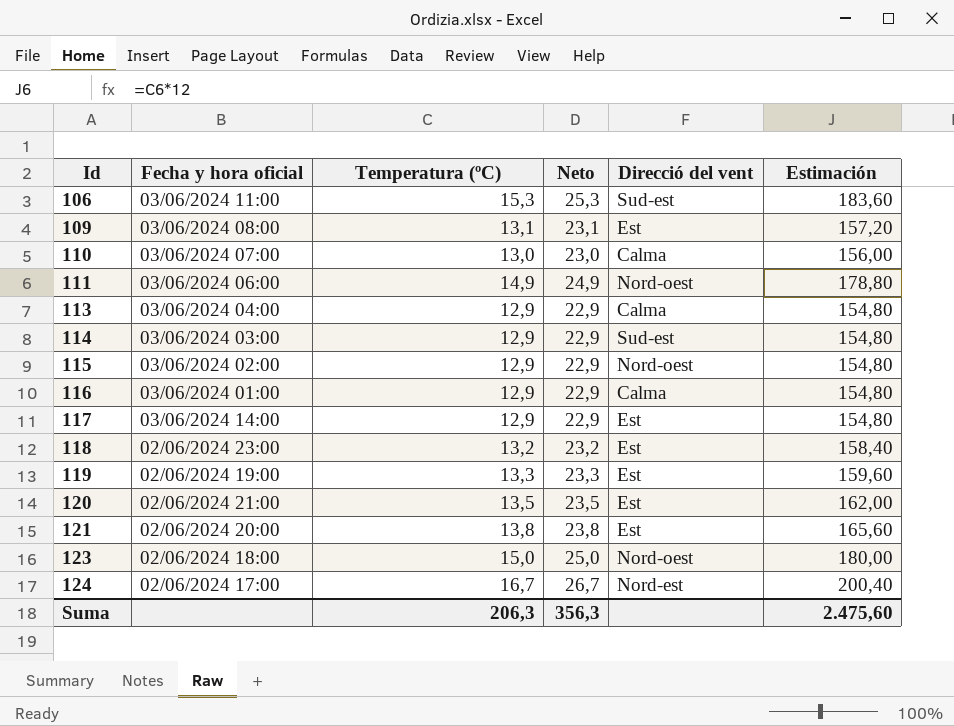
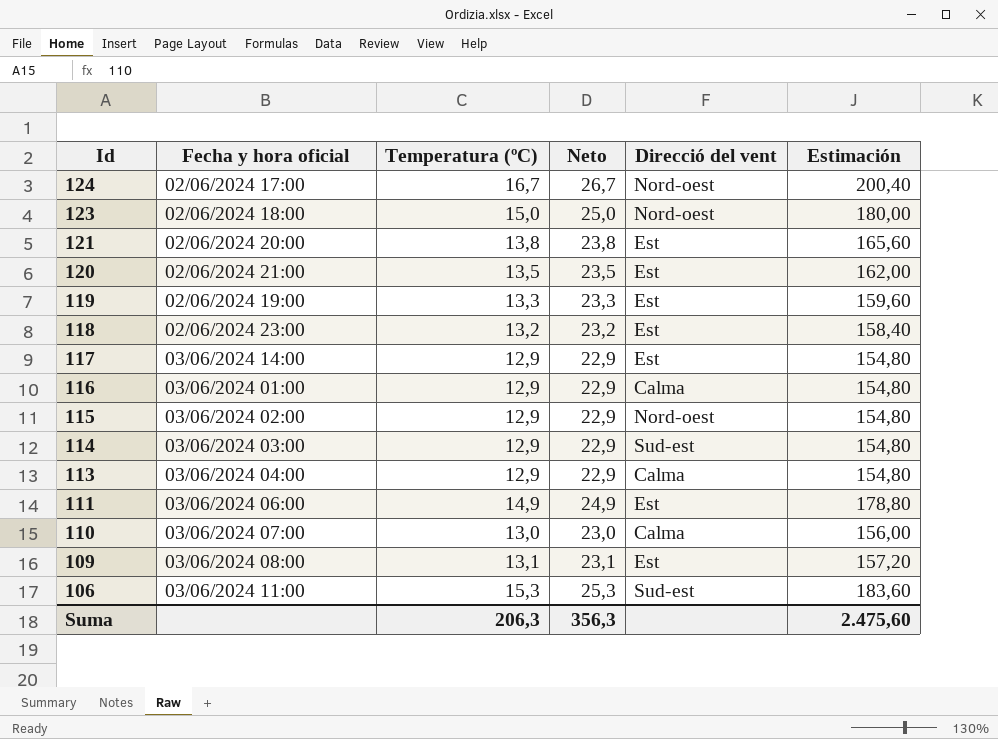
row order: Id ascending -> Id descending
124 | Direcció del vent: Nord-est -> Nord-oest
111 | Direcció del vent: Nord-oest -> Est

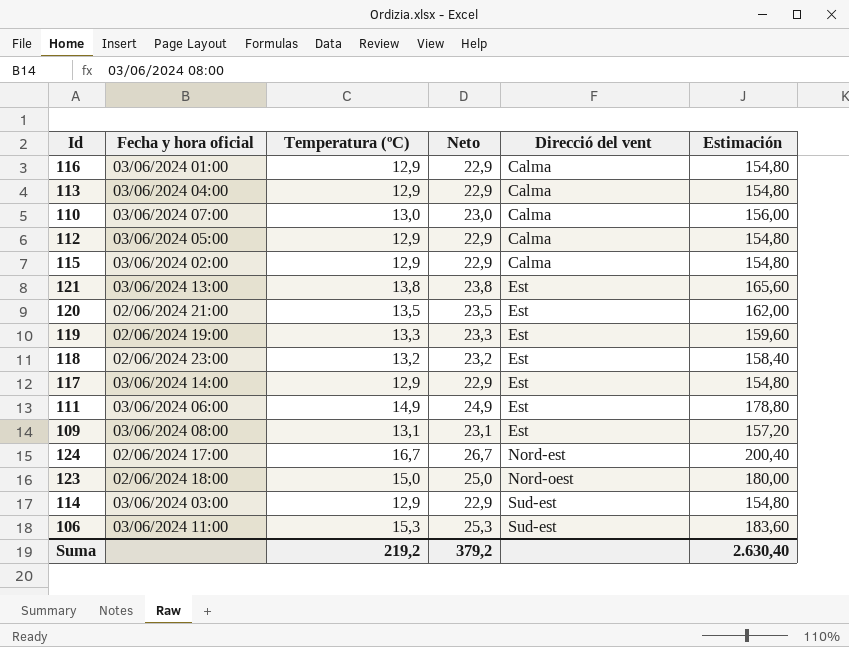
row order: Id descending -> Direcció del vent ascending
row 112: none -> 03/06/2024 05:00 | 12,9 | 22,9 | Calma | 154,80
115 | Direcció del vent: Nord-oest -> Calma
121 | Fecha y hora oficial: 02/06/2024 20:00 -> 03/06/2024 13:00
124 | Direcció del vent: Nord-oest -> Nord-est
Suma | Temperatura (ºC): 206,3 -> 219,2
Suma | Neto: 356,3 -> 379,2
Suma | Estimación: 2.475,60 -> 2.630,40

